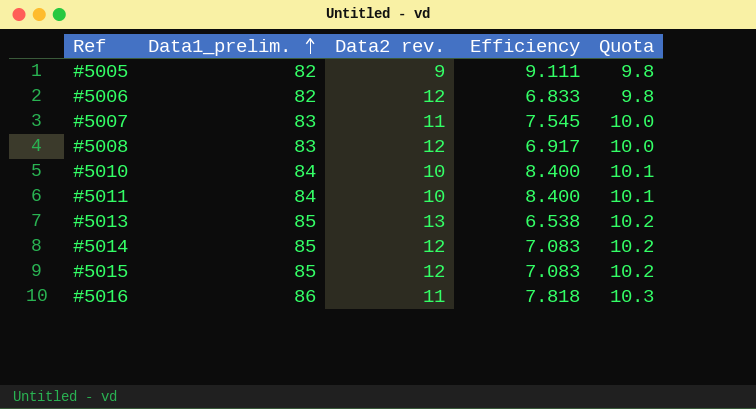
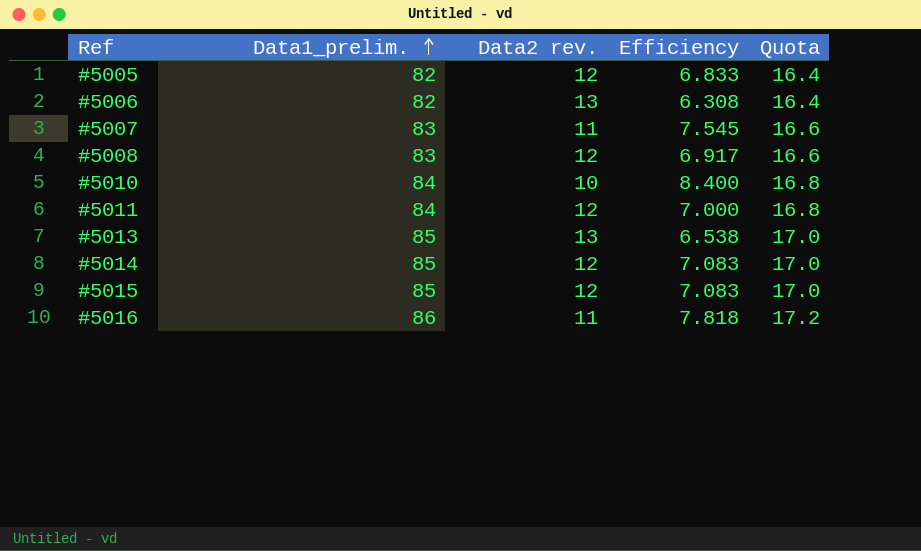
column Quota | formula: [Data1_prelim.] * 0.12 -> [Data1_prelim.] * 0.2
#5005 | Data2 rev.: 9 -> 12
#5005 | Efficiency: 9.111 -> 6.833
#5006 | Data2 rev.: 12 -> 13
#5006 | Efficiency: 6.833 -> 6.308
#5011 | Data2 rev.: 10 -> 12
#5011 | Efficiency: 8.400 -> 7.000

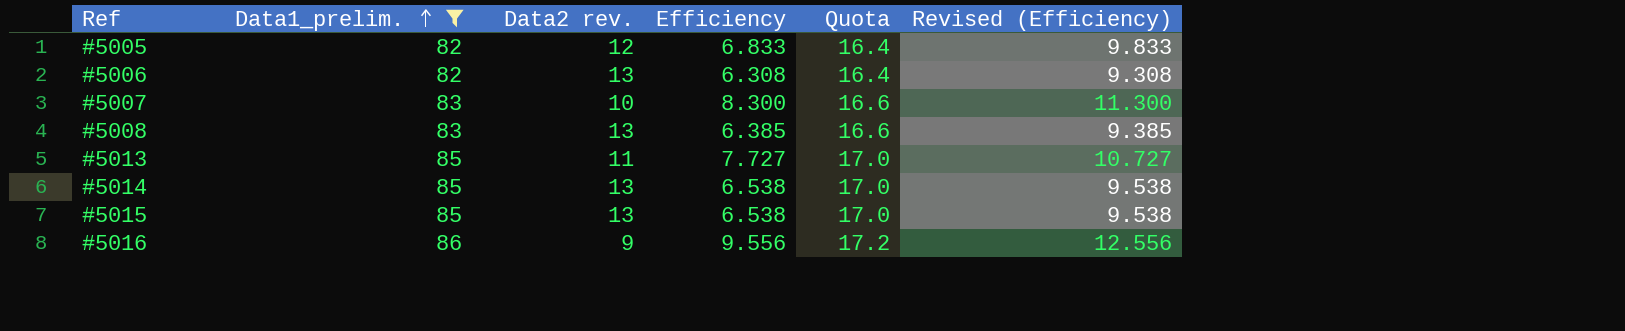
filter: none -> Data1_prelim. != 84
column Revised (Efficiency) | formula: none -> [Efficiency] + 3
#5007 | Data2 rev.: 11 -> 10
#5007 | Efficiency: 7.545 -> 8.300
#5008 | Data2 rev.: 12 -> 13
#5008 | Efficiency: 6.917 -> 6.385
#5013 | Data2 rev.: 13 -> 11
#5013 | Efficiency: 6.538 -> 7.727
#5014 | Data2 rev.: 12 -> 13
#5014 | Efficiency: 7.083 -> 6.538
#5015 | Data2 rev.: 12 -> 13
#5015 | Efficiency: 7.083 -> 6.538
#5016 | Data2 rev.: 11 -> 9
#5016 | Efficiency: 7.818 -> 9.556

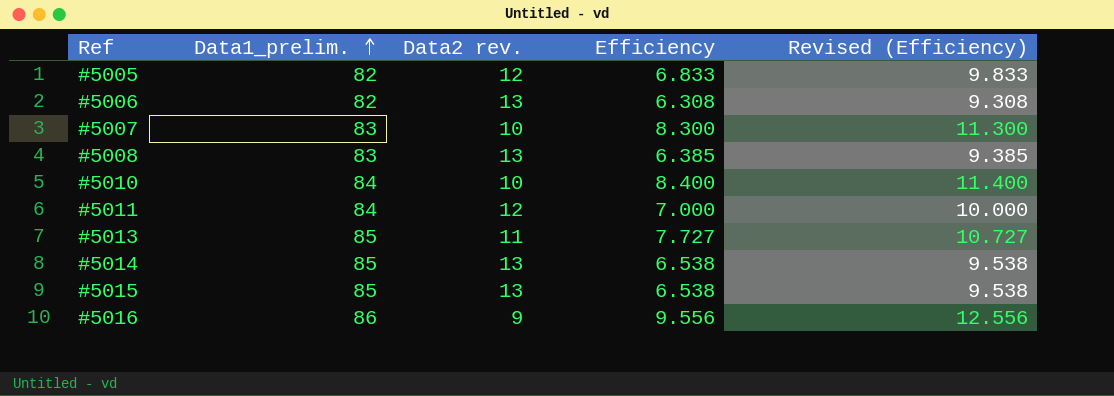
filter: Data1_prelim. != 84 -> none
column Quota | formula: [Data1_prelim.] * 0.2 -> none

